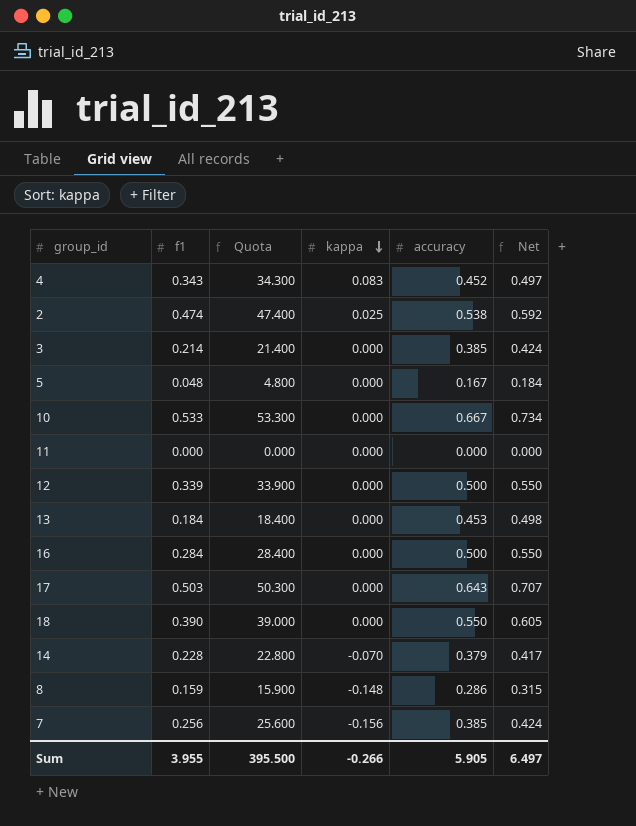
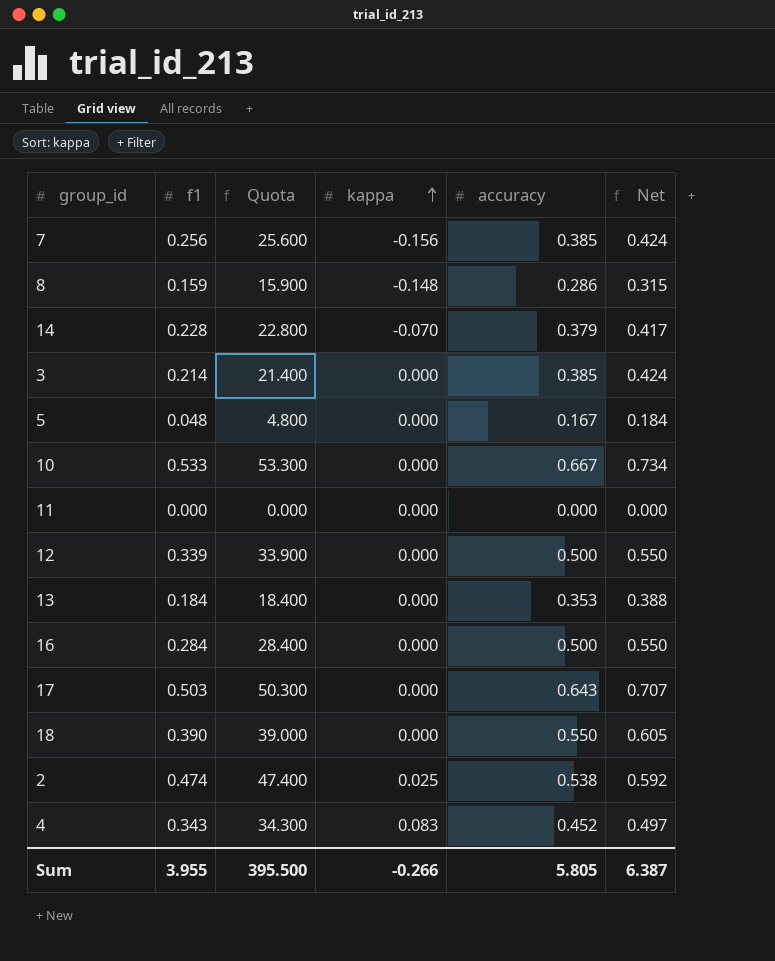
row order: kappa descending -> kappa ascending
13 | accuracy: 0.453 -> 0.353
13 | Net: 0.498 -> 0.388
Sum | accuracy: 5.905 -> 5.805
Sum | Net: 6.497 -> 6.387

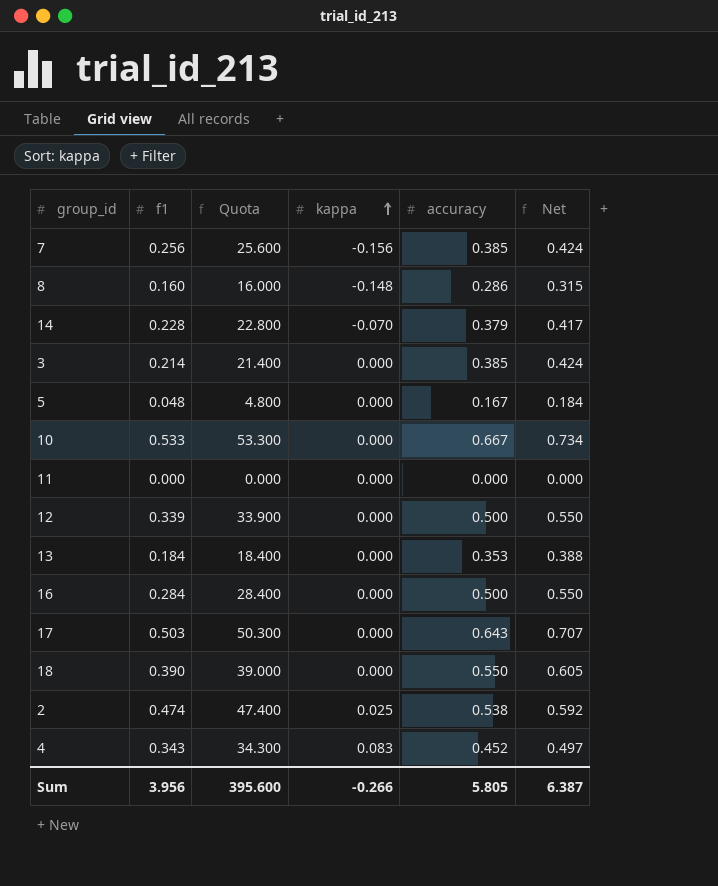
8 | f1: 0.159 -> 0.160
8 | Quota: 15.900 -> 16.000
Sum | f1: 3.955 -> 3.956
Sum | Quota: 395.500 -> 395.600

